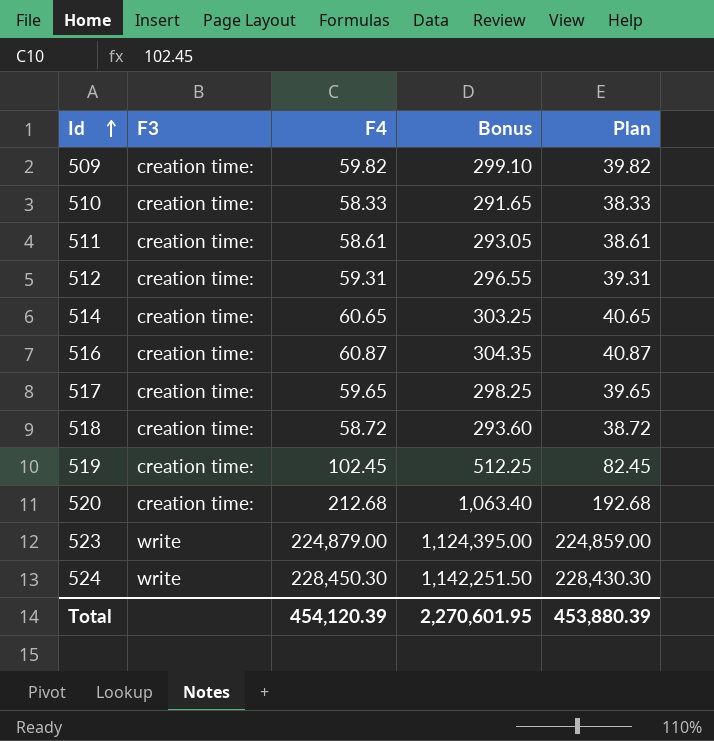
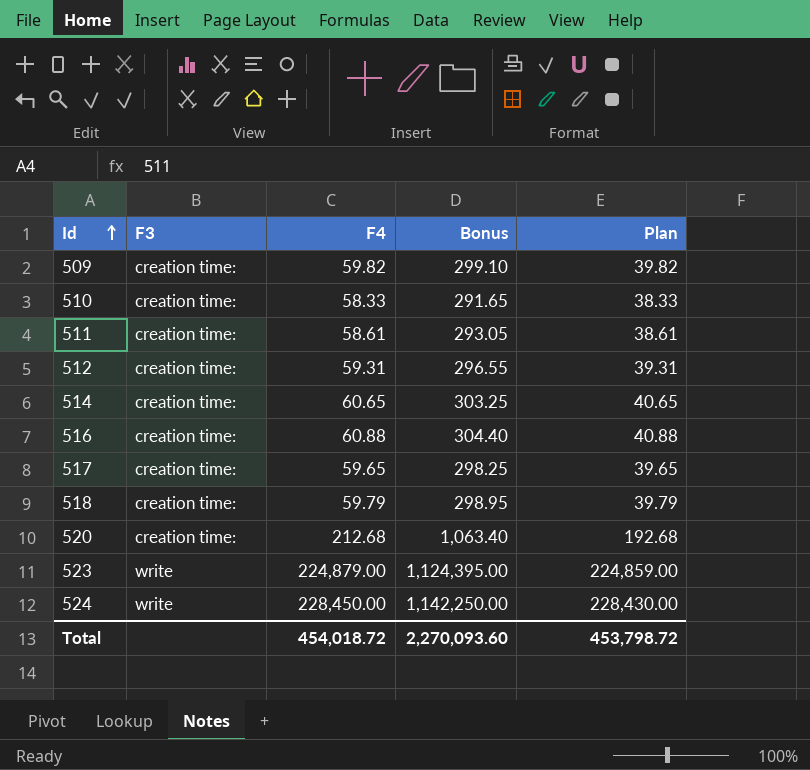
row 519: creation time: | 102.45 | 512.25 | 82.45 -> none
516 | F4: 60.87 -> 60.88
516 | Bonus: 304.35 -> 304.40
516 | Plan: 40.87 -> 40.88
518 | F4: 58.72 -> 59.79
518 | Bonus: 293.60 -> 298.95
518 | Plan: 38.72 -> 39.79
524 | F4: 228,450.30 -> 228,450.00
524 | Bonus: 1,142,251.50 -> 1,142,250.00
524 | Plan: 228,430.30 -> 228,430.00
Total | F4: 454,120.39 -> 454,018.72
Total | Bonus: 2,270,601.95 -> 2,270,093.60
Total | Plan: 453,880.39 -> 453,798.72

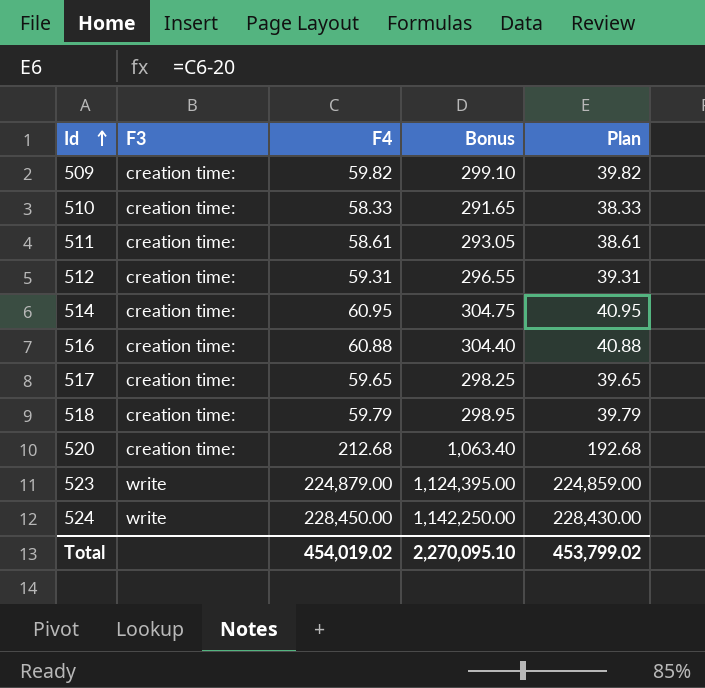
514 | F4: 60.65 -> 60.95
514 | Bonus: 303.25 -> 304.75
514 | Plan: 40.65 -> 40.95
Total | F4: 454,018.72 -> 454,019.02
Total | Bonus: 2,270,093.60 -> 2,270,095.10
Total | Plan: 453,798.72 -> 453,799.02

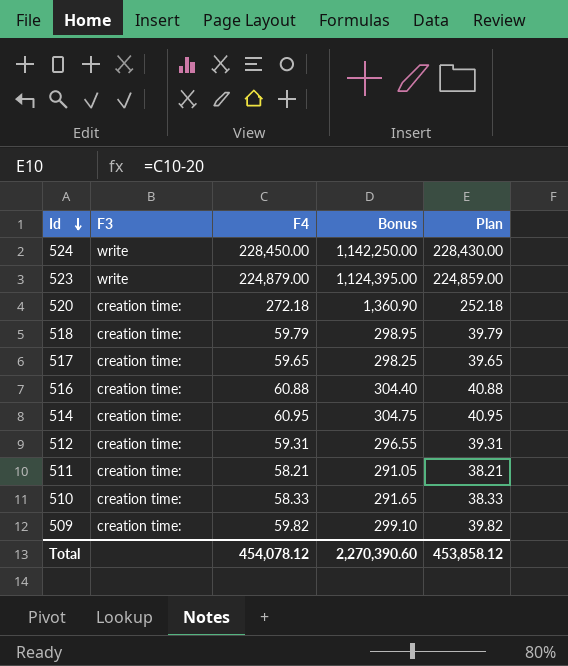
row order: Id ascending -> Id descending
520 | F4: 212.68 -> 272.18
520 | Bonus: 1,063.40 -> 1,360.90
520 | Plan: 192.68 -> 252.18
511 | F4: 58.61 -> 58.21
511 | Bonus: 293.05 -> 291.05
511 | Plan: 38.61 -> 38.21
Total | F4: 454,019.02 -> 454,078.12
Total | Bonus: 2,270,095.10 -> 2,270,390.60
Total | Plan: 453,799.02 -> 453,858.12

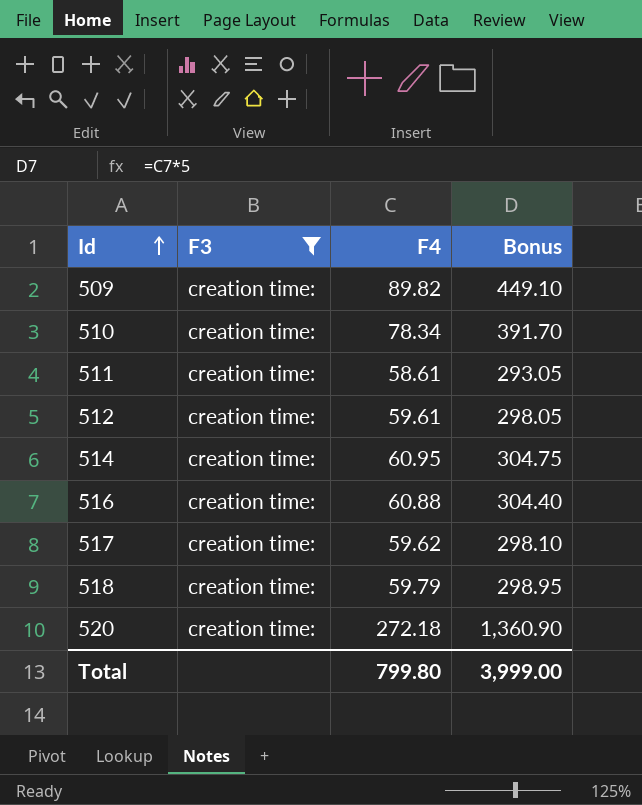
filter: none -> F3 = creation time:
row order: Id descending -> Id ascending
column Plan | formula: [F4] - 20 -> none
509 | F4: 59.82 -> 89.82
509 | Bonus: 299.10 -> 449.10
510 | F4: 58.33 -> 78.34
510 | Bonus: 291.65 -> 391.70
511 | F4: 58.21 -> 58.61
511 | Bonus: 291.05 -> 293.05
512 | F4: 59.31 -> 59.61
512 | Bonus: 296.55 -> 298.05
517 | F4: 59.65 -> 59.62
517 | Bonus: 298.25 -> 298.10
Total | F4: 454,078.12 -> 799.80
Total | Bonus: 2,270,390.60 -> 3,999.00

